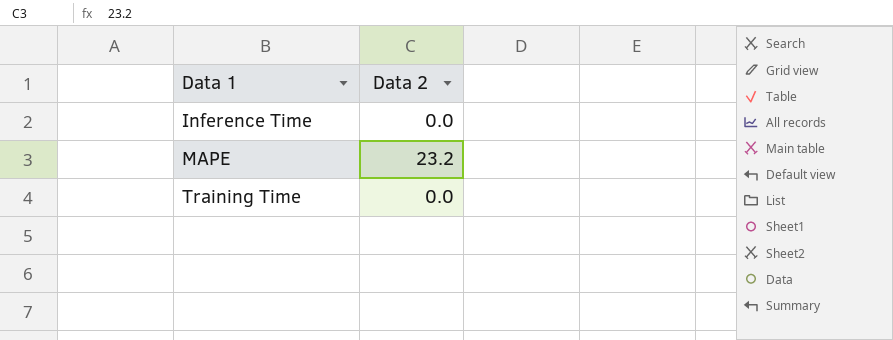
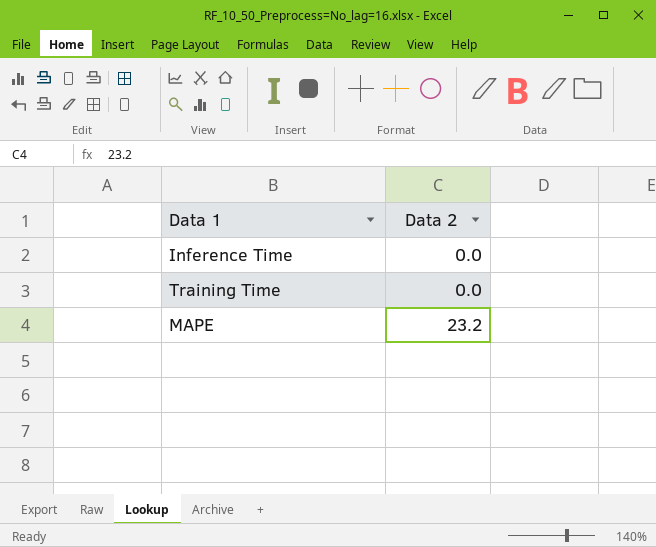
row order: Data 1 ascending -> Data 2 ascending

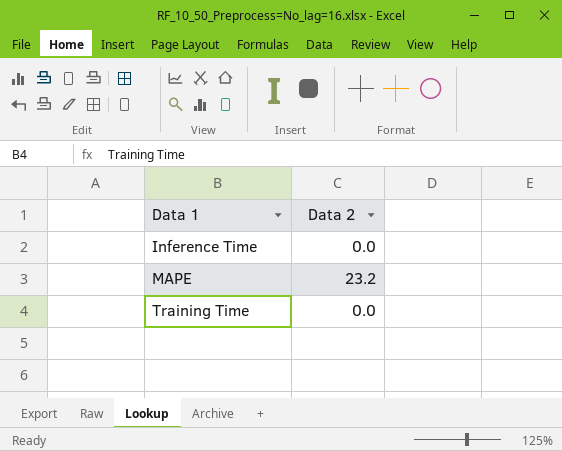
row order: Data 2 ascending -> Data 1 ascending

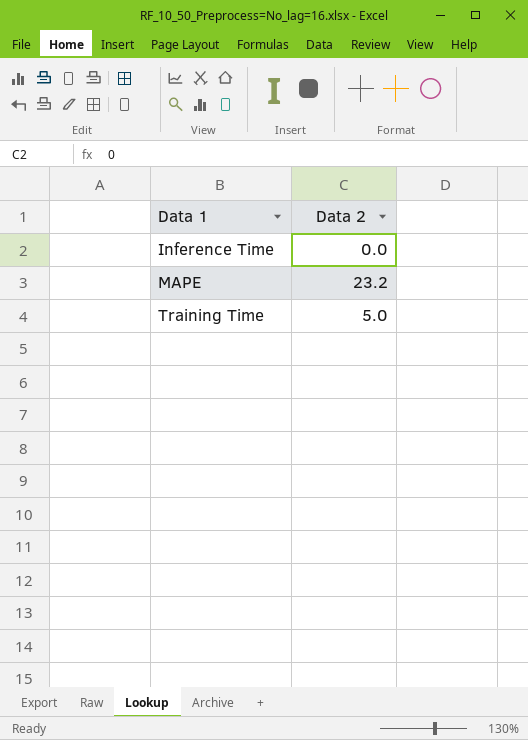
Training Time | Data 2: 0.0 -> 5.0

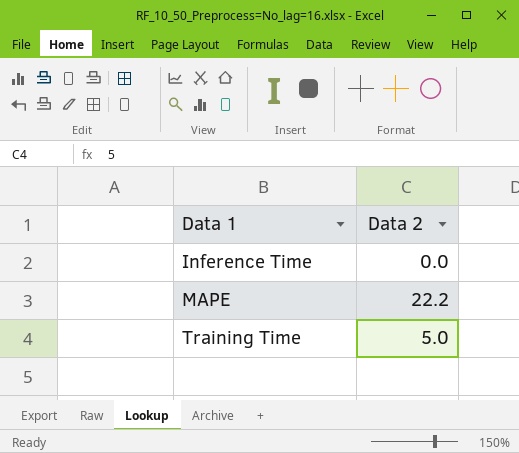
MAPE | Data 2: 23.2 -> 22.2

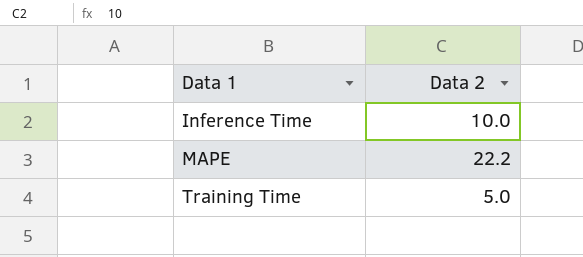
Inference Time | Data 2: 0.0 -> 10.0

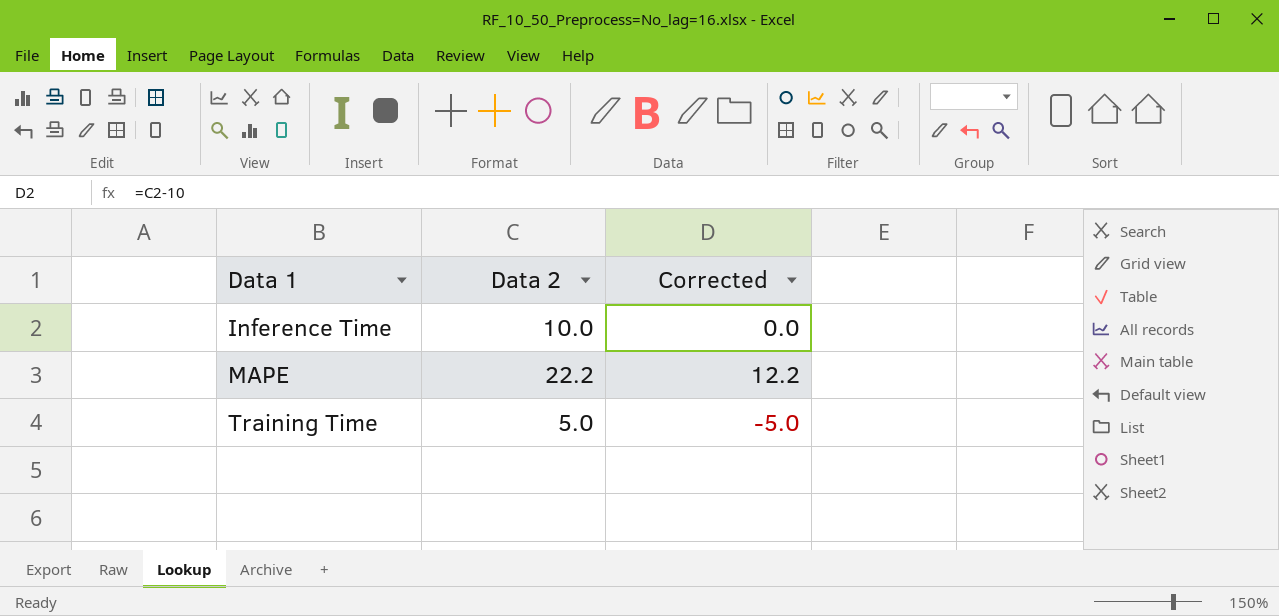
column Corrected | formula: none -> [Data 2] - 10

